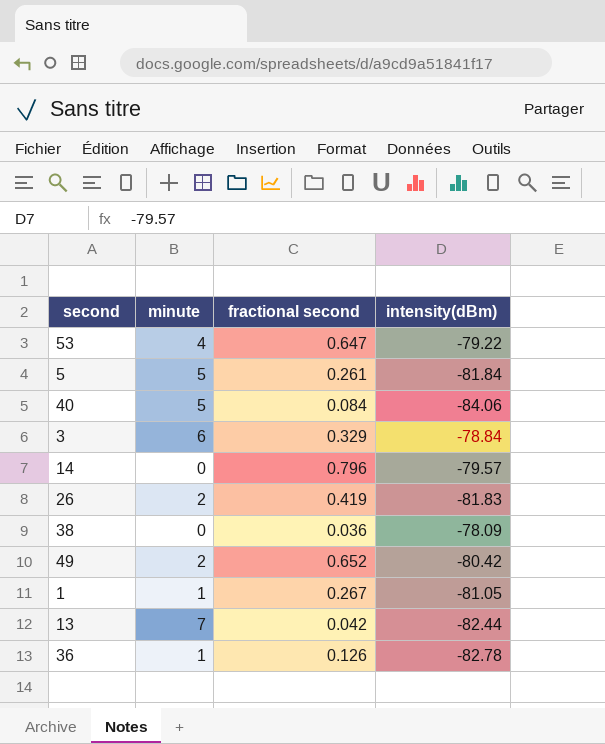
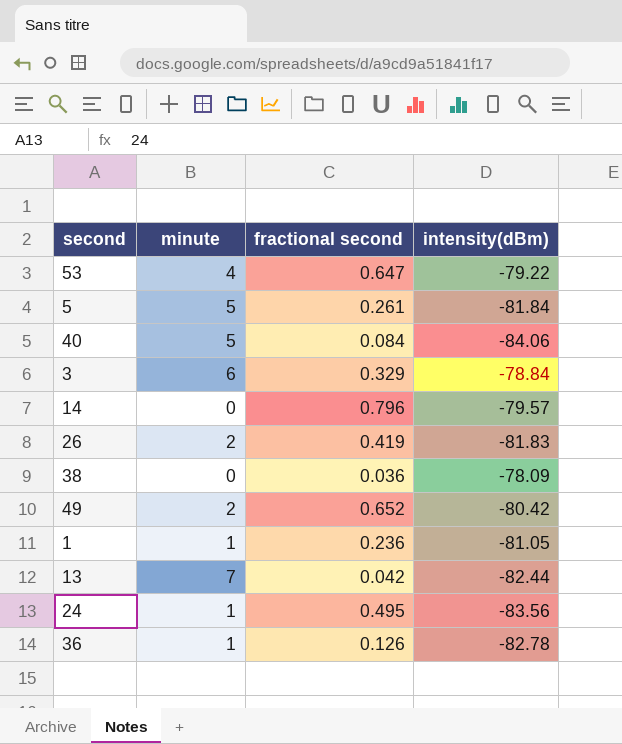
1 | fractional second: 0.267 -> 0.236
row 24: none -> 1 | 0.495 | -83.56

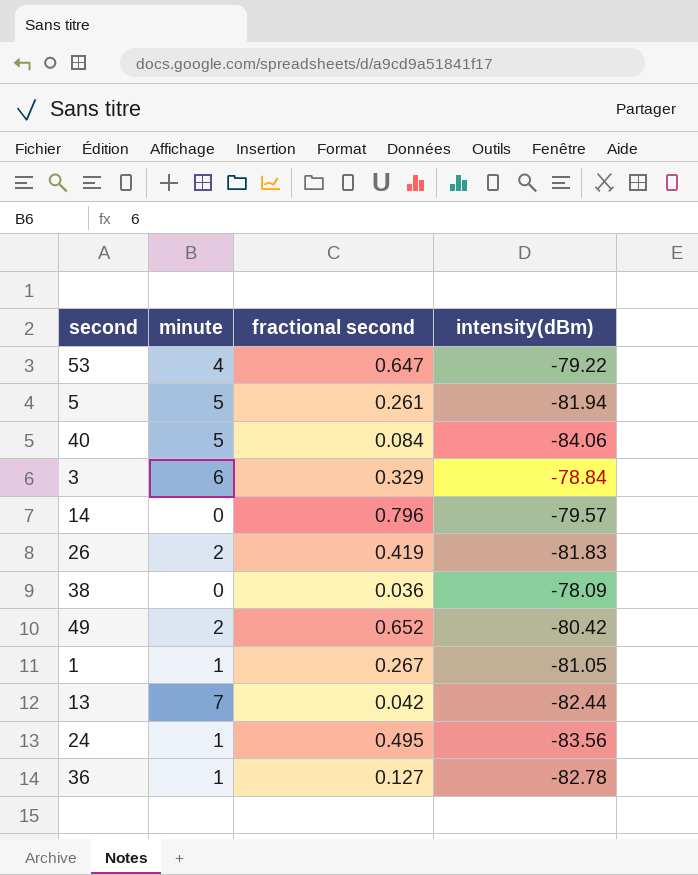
5 | intensity(dBm): -81.84 -> -81.94
1 | fractional second: 0.236 -> 0.267
36 | fractional second: 0.126 -> 0.127

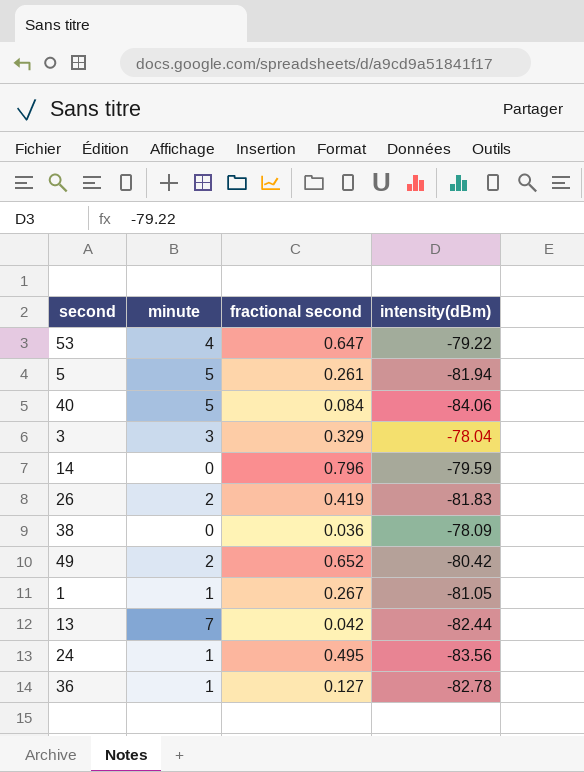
3 | minute: 6 -> 3
3 | intensity(dBm): -78.84 -> -78.04
14 | intensity(dBm): -79.57 -> -79.59

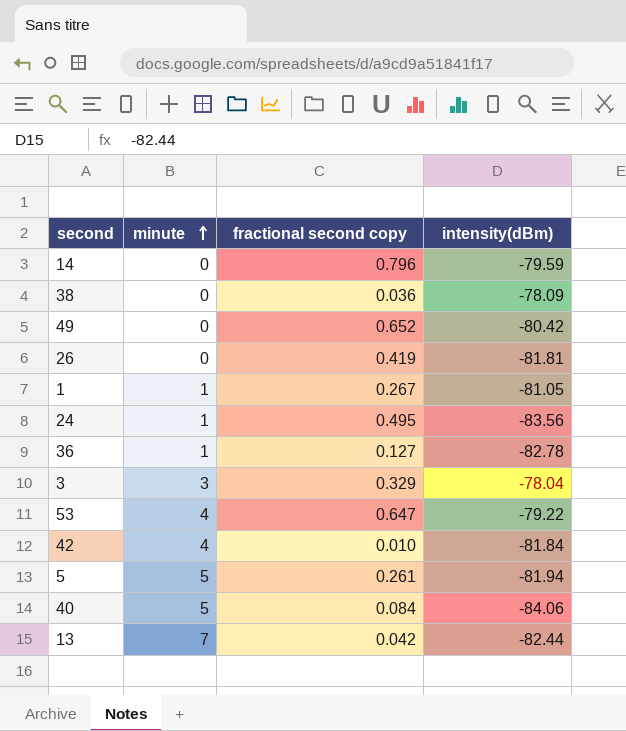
row order: none -> minute ascending
column name: fractional second -> fractional second copy
49 | minute: 2 -> 0
26 | minute: 2 -> 0
26 | intensity(dBm): -81.83 -> -81.81
row 42: none -> 4 | 0.010 | -81.84

